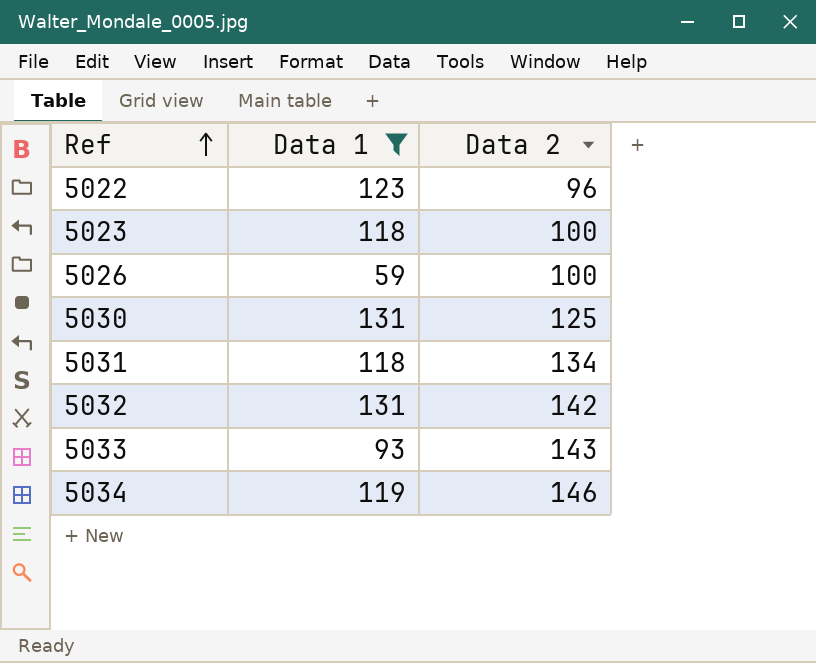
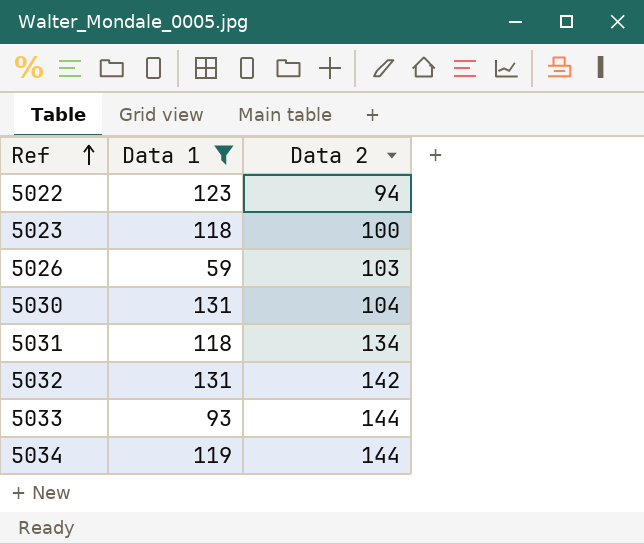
5022 | Data 2: 96 -> 94
5026 | Data 2: 100 -> 103
5030 | Data 2: 125 -> 104
5033 | Data 2: 143 -> 144
5034 | Data 2: 146 -> 144

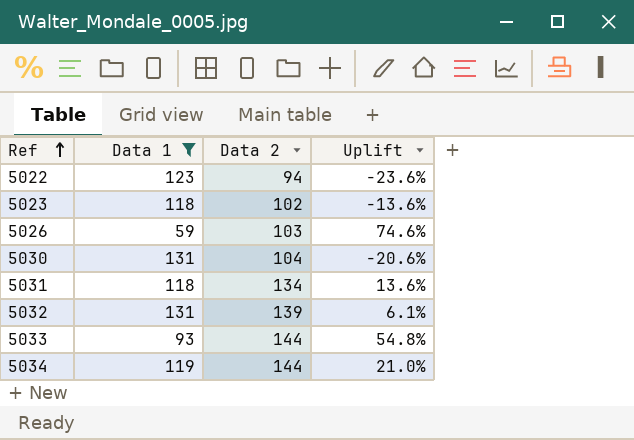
column Uplift | formula: none -> ([Data 2] - [Data 1]) / [Data 1]
5023 | Data 2: 100 -> 102
5032 | Data 2: 142 -> 139

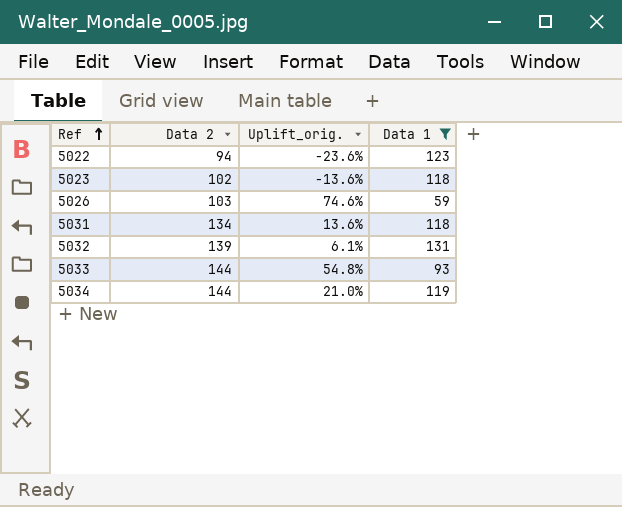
column name: Uplift -> Uplift_orig.
column Data 1 | position: 2 -> 4
row 5030: 131 | 104 | -20.6% -> none

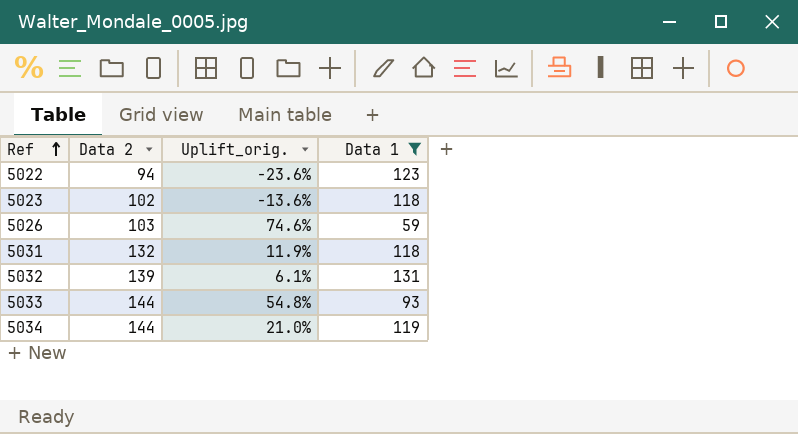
5031 | Data 2: 134 -> 132
5031 | Uplift_orig.: 13.6% -> 11.9%

